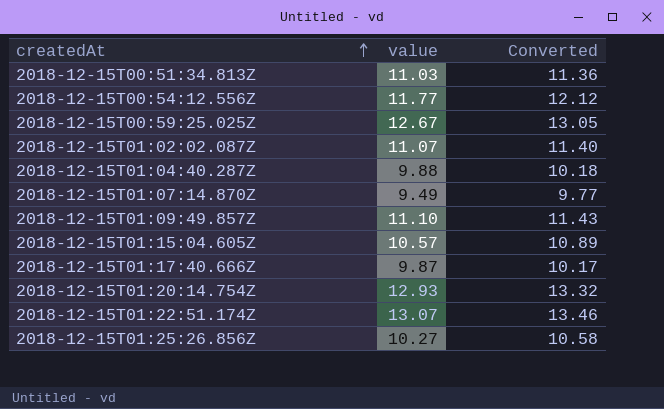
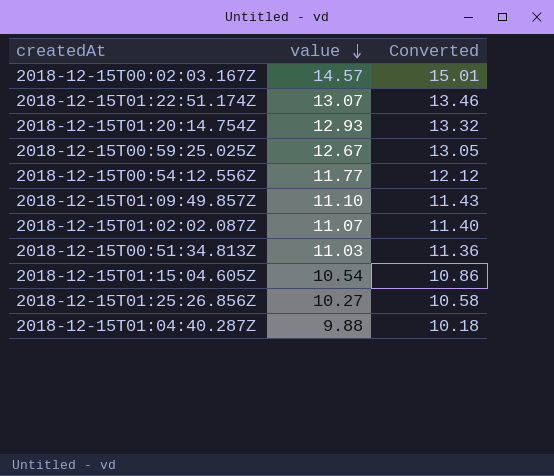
row order: createdAt ascending -> value descending
row 2018-12-15T01:07:14.870Z: 9.49 | 9.77 -> none
row 2018-12-15T01:17:40.666Z: 9.87 | 10.17 -> none
row 2018-12-15T00:02:03.167Z: none -> 14.57 | 15.01
2018-12-15T01:15:04.605Z | value: 10.57 -> 10.54
2018-12-15T01:15:04.605Z | Converted: 10.89 -> 10.86

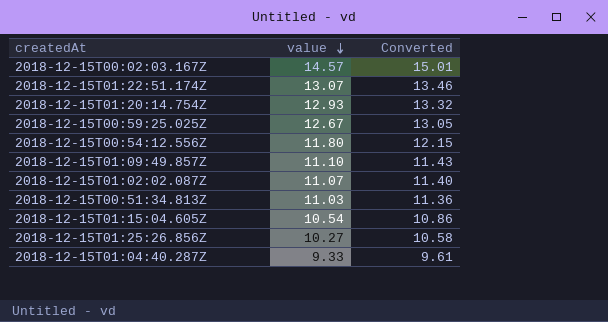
2018-12-15T00:54:12.556Z | value: 11.77 -> 11.80
2018-12-15T00:54:12.556Z | Converted: 12.12 -> 12.15
2018-12-15T01:04:40.287Z | value: 9.88 -> 9.33
2018-12-15T01:04:40.287Z | Converted: 10.18 -> 9.61

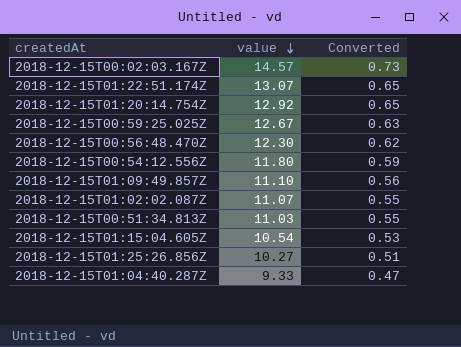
column Converted | formula: [value] * 1.03 -> [value] * 0.05
2018-12-15T01:20:14.754Z | value: 12.93 -> 12.92
row 2018-12-15T00:56:48.470Z: none -> 12.30 | 0.62

